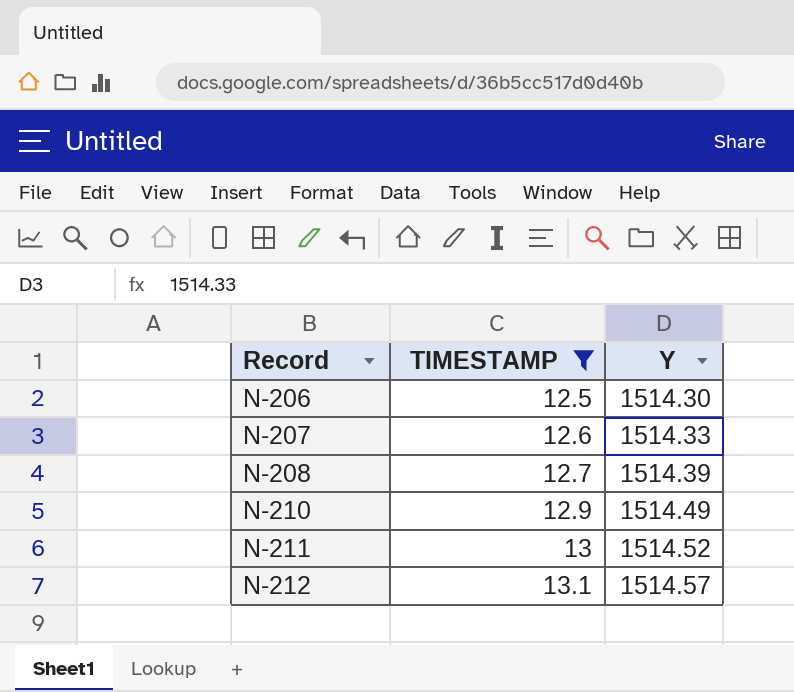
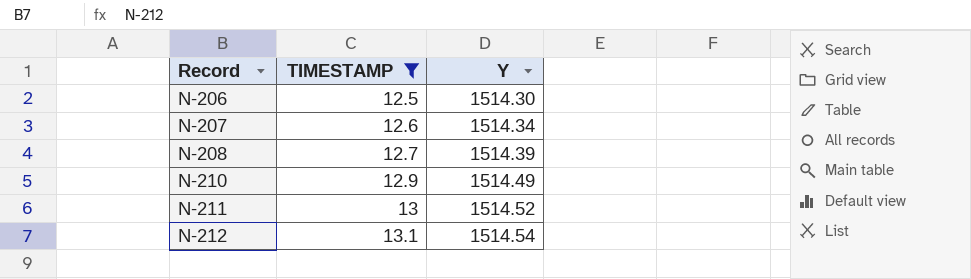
N-207 | Y: 1514.33 -> 1514.34
N-212 | Y: 1514.57 -> 1514.54

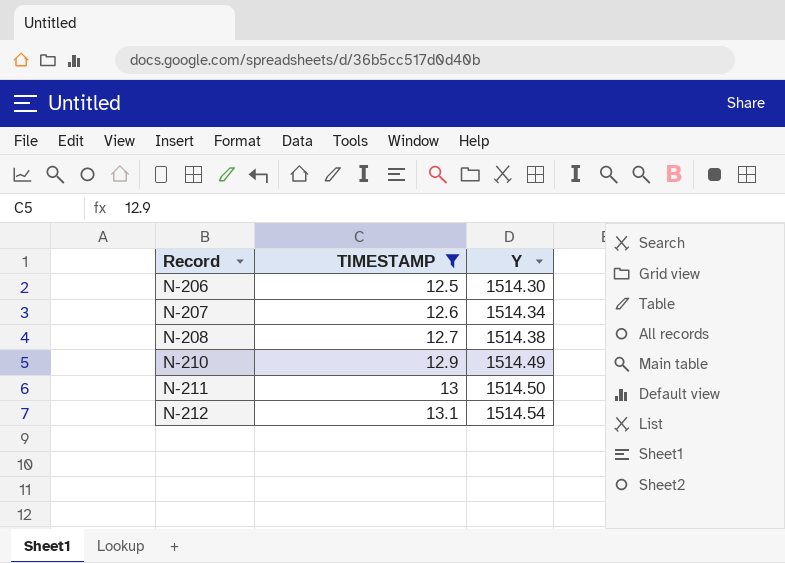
N-208 | Y: 1514.39 -> 1514.38
N-211 | Y: 1514.52 -> 1514.50

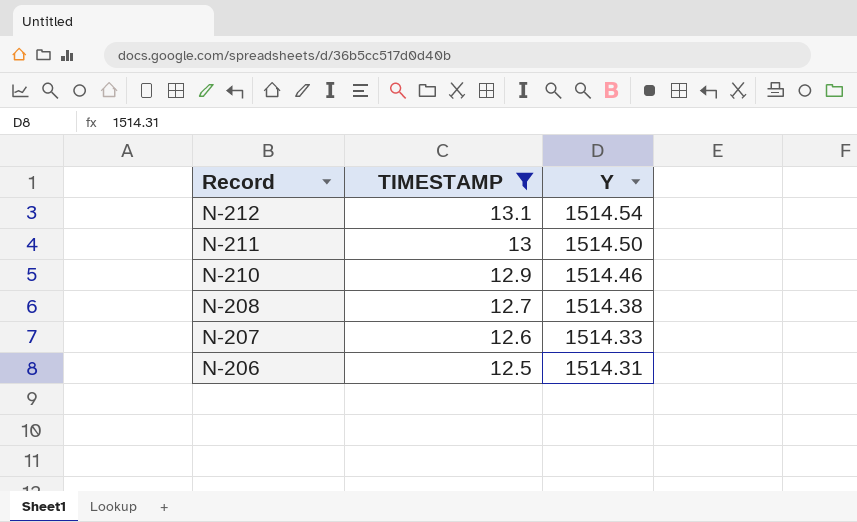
row order: Record ascending -> Record descending
N-210 | Y: 1514.49 -> 1514.46
N-207 | Y: 1514.34 -> 1514.33
N-206 | Y: 1514.30 -> 1514.31

